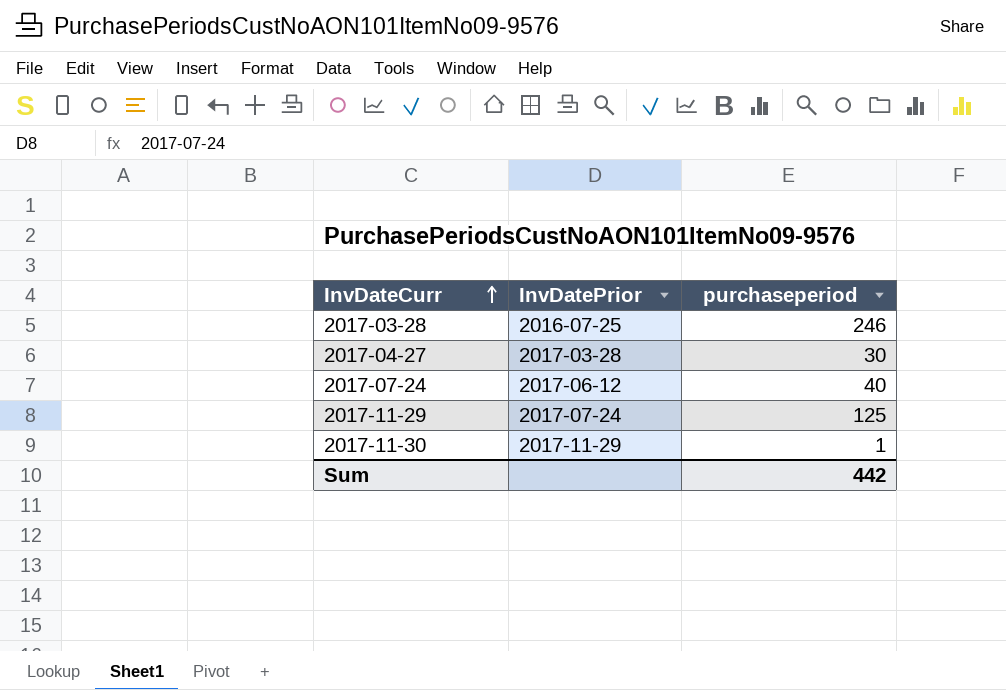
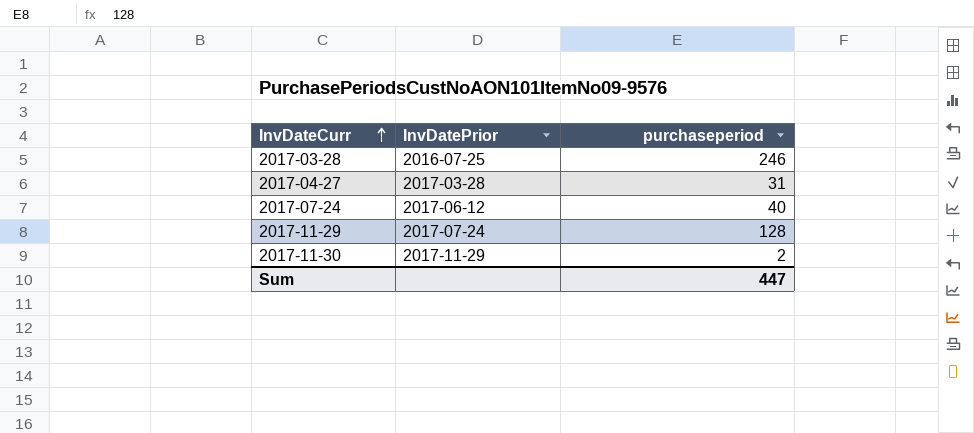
2017-04-27 | purchaseperiod: 30 -> 31
2017-11-29 | purchaseperiod: 125 -> 128
2017-11-30 | purchaseperiod: 1 -> 2
Sum | purchaseperiod: 442 -> 447

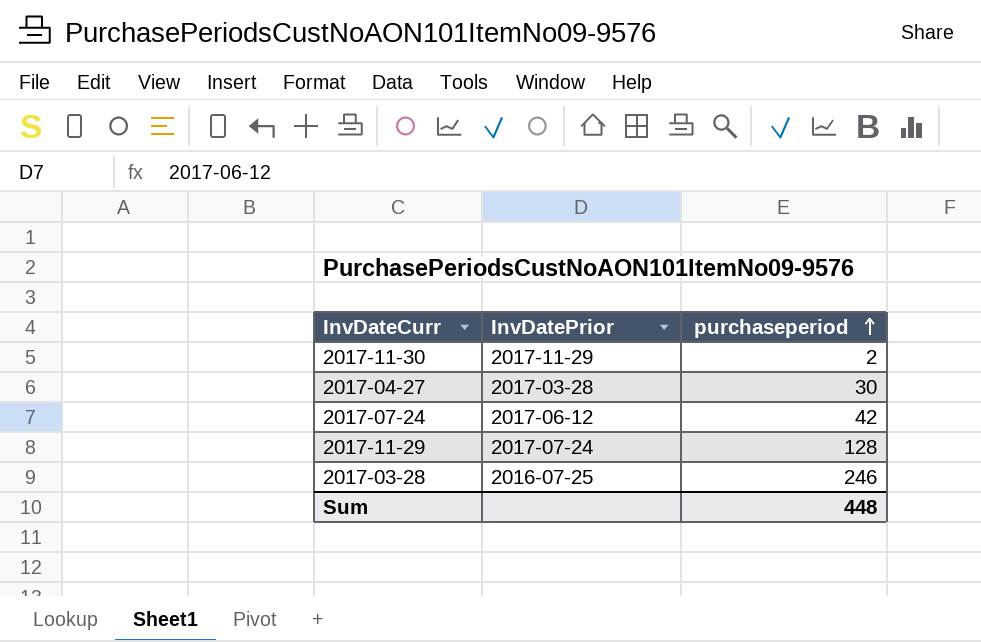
row order: InvDateCurr ascending -> purchaseperiod ascending
2017-04-27 | purchaseperiod: 31 -> 30
2017-07-24 | purchaseperiod: 40 -> 42
Sum | purchaseperiod: 447 -> 448

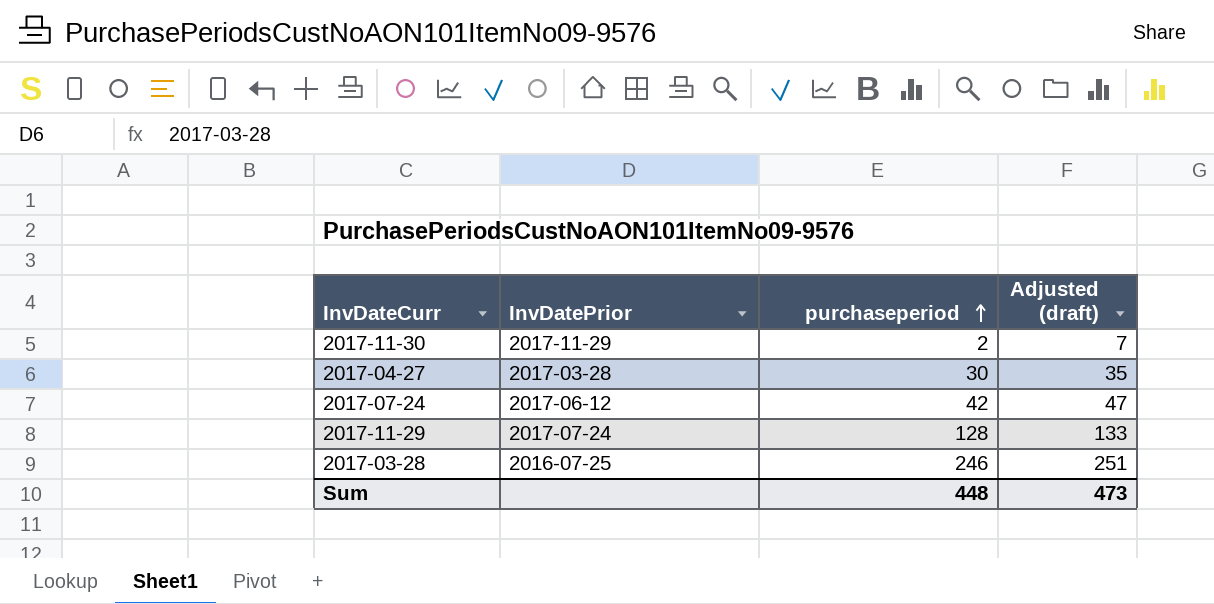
column Adjusted (draft) | formula: none -> [purchaseperiod] + 5

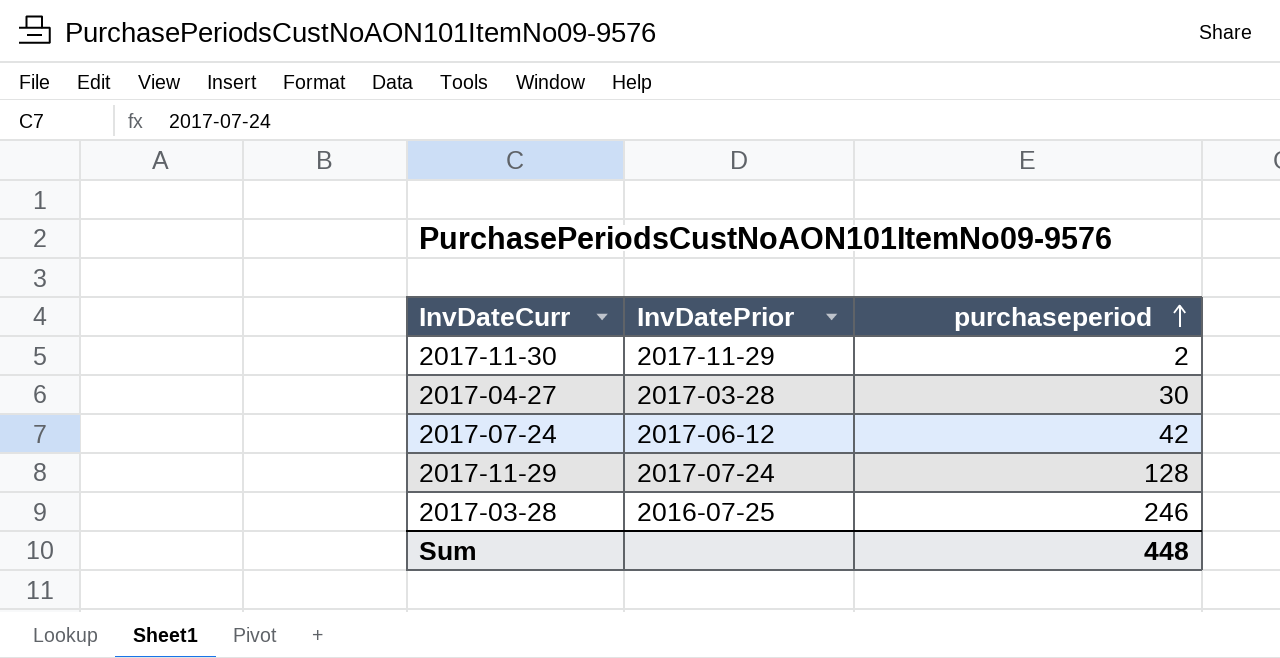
column Adjusted (draft) | formula: [purchaseperiod] + 5 -> none

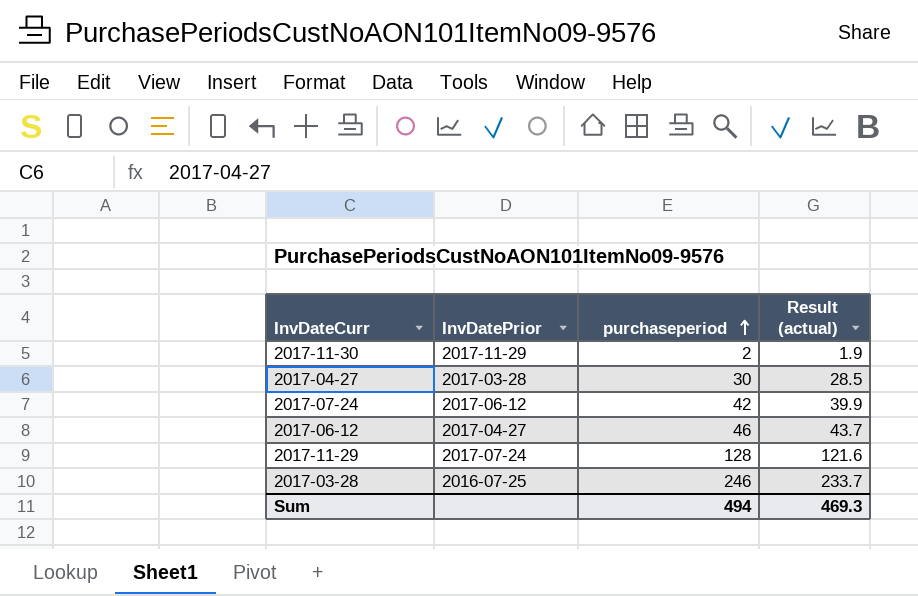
column Result (actual) | formula: none -> [purchaseperiod] * 0.95
row 2017-06-12: none -> 2017-04-27 | 46 | 43.7
Sum | purchaseperiod: 448 -> 494

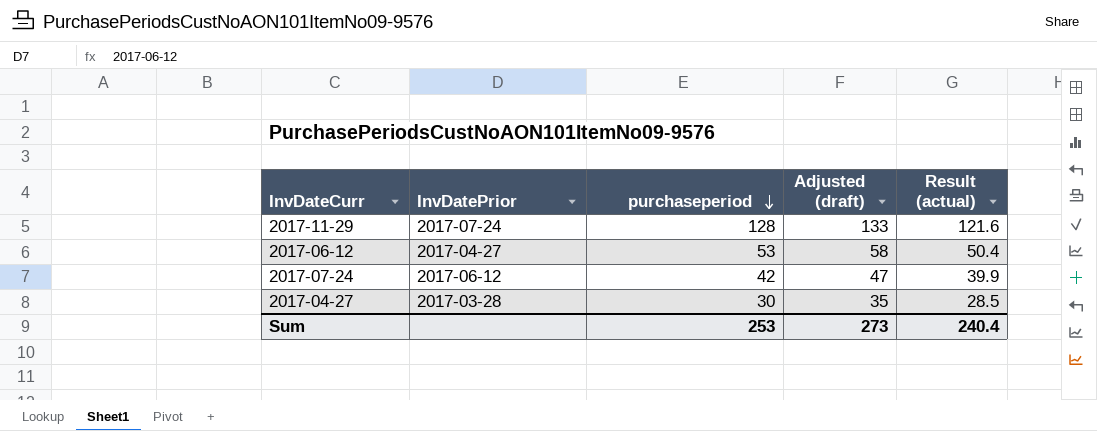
row order: purchaseperiod ascending -> purchaseperiod descending
column Adjusted (draft) | formula: none -> [purchaseperiod] + 5
row 2017-11-30: 2017-11-29 | 2 | 1.9 -> none
row 2017-03-28: 2016-07-25 | 246 | 233.7 -> none
2017-06-12 | purchaseperiod: 46 -> 53
2017-06-12 | Result (actual): 43.7 -> 50.4
Sum | purchaseperiod: 494 -> 253
Sum | Result (actual): 469.3 -> 240.4

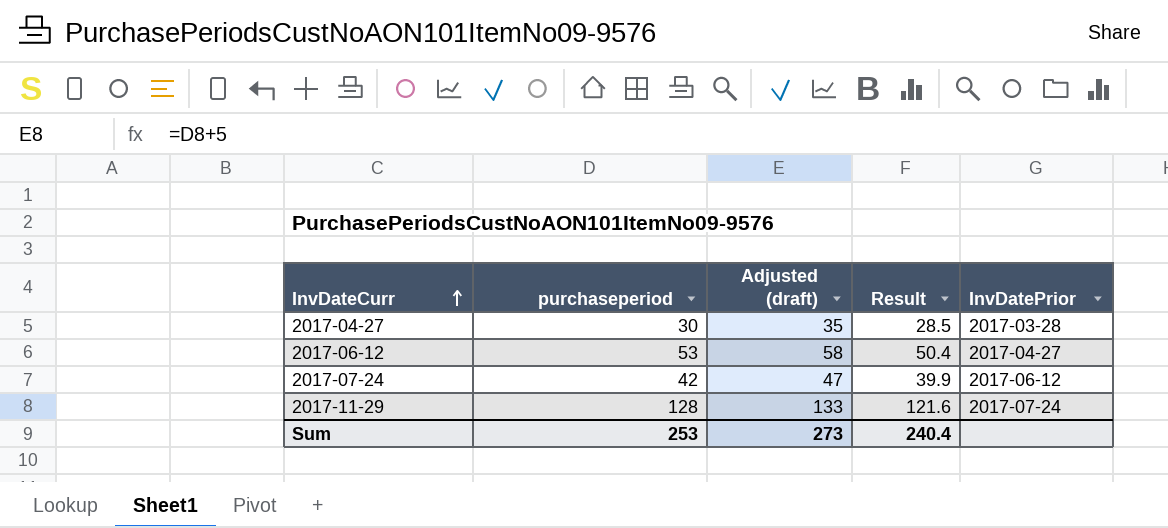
row order: purchaseperiod descending -> InvDateCurr ascending
column name: Result (actual) -> Result
column InvDatePrior | position: 2 -> 5

